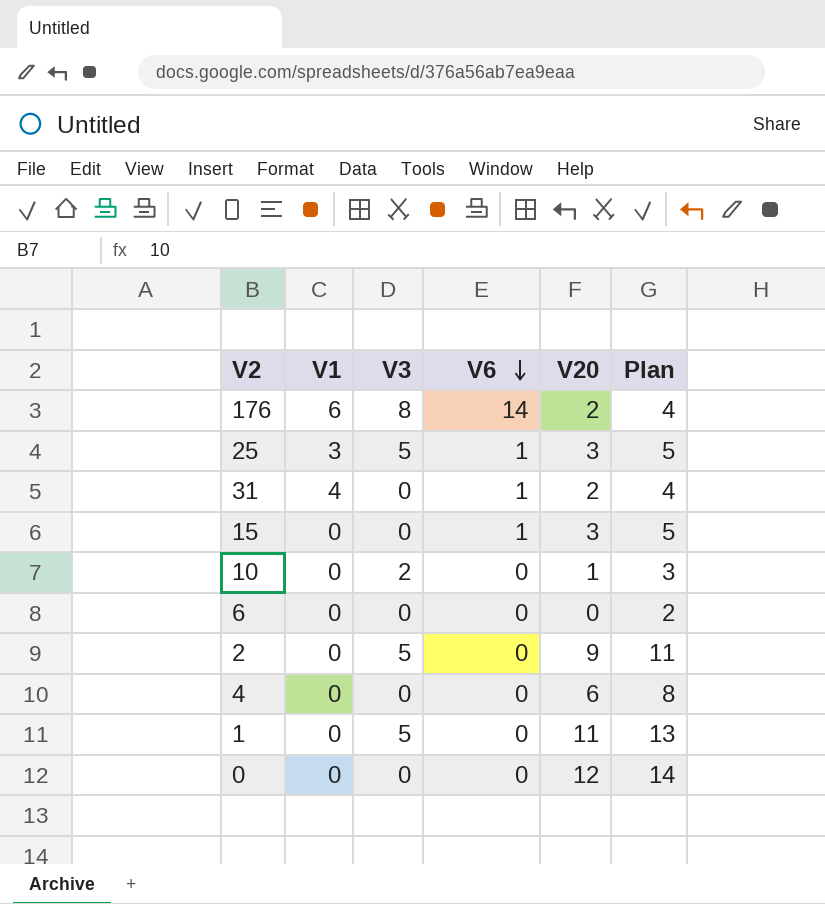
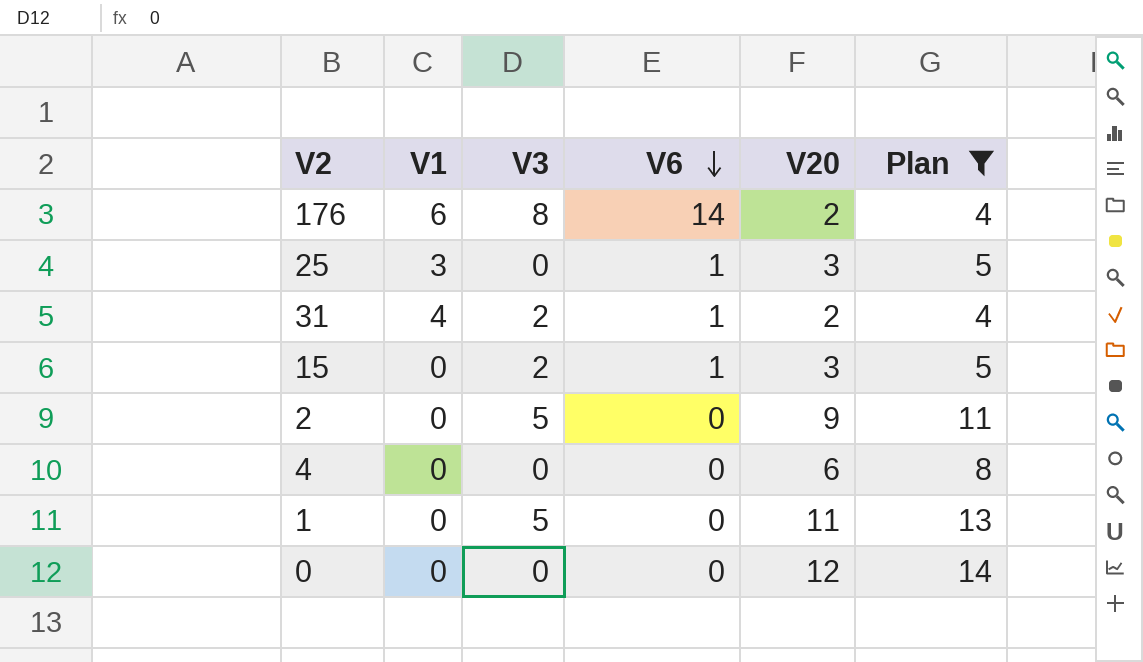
filter: none -> Plan >= 4
25 | V3: 5 -> 0
31 | V3: 0 -> 2
15 | V3: 0 -> 2

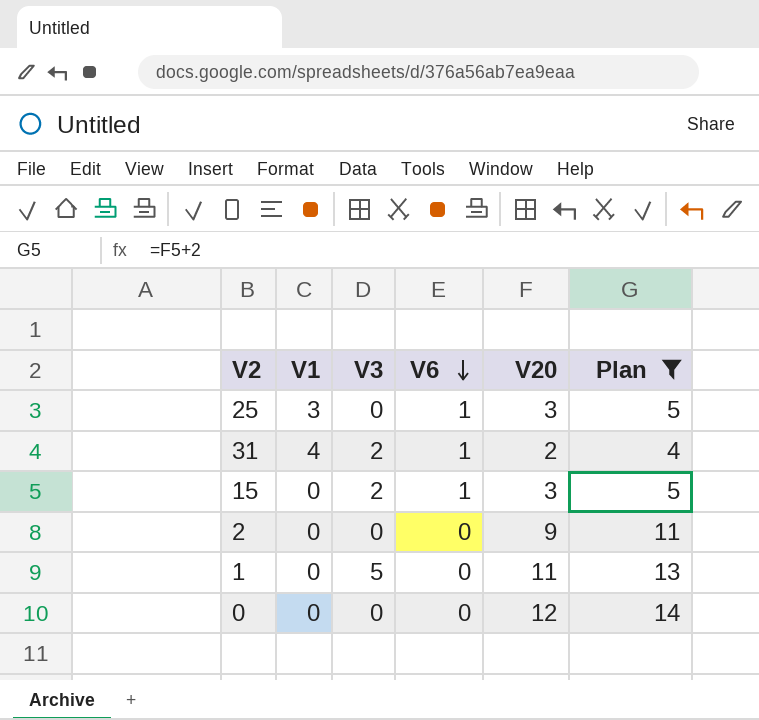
row 176: 6 | 8 | 14 | 2 | 4 -> none
row 4: 0 | 0 | 0 | 6 | 8 -> none
2 | V3: 5 -> 0

